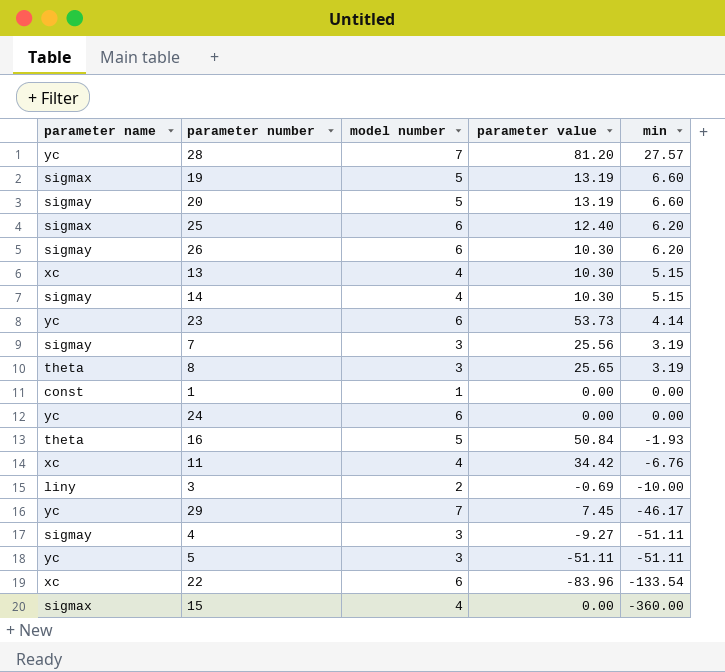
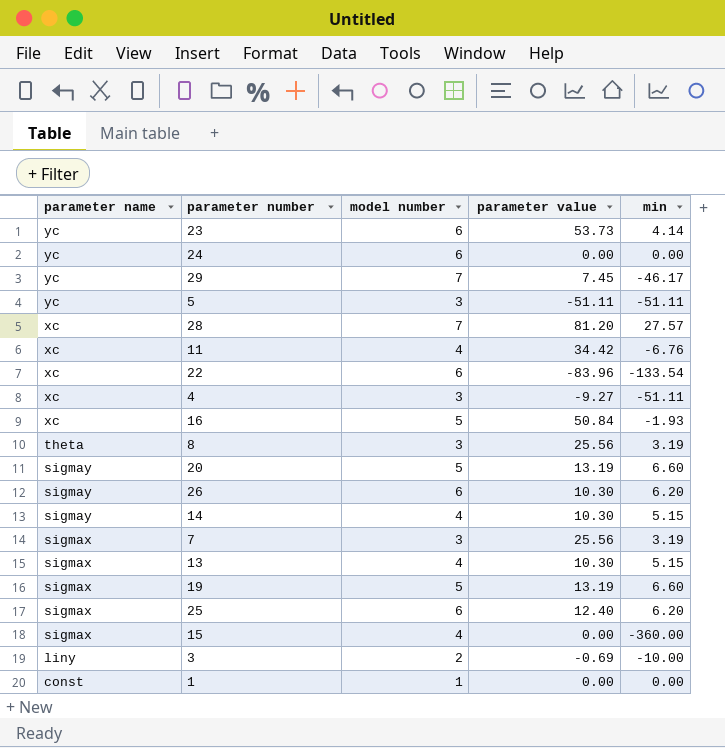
row order: min descending -> parameter name descending
28 | parameter name: yc -> xc
4 | parameter name: sigmay -> xc
16 | parameter name: theta -> xc
8 | parameter value: 25.65 -> 25.56
7 | parameter name: sigmay -> sigmax
13 | parameter name: xc -> sigmax

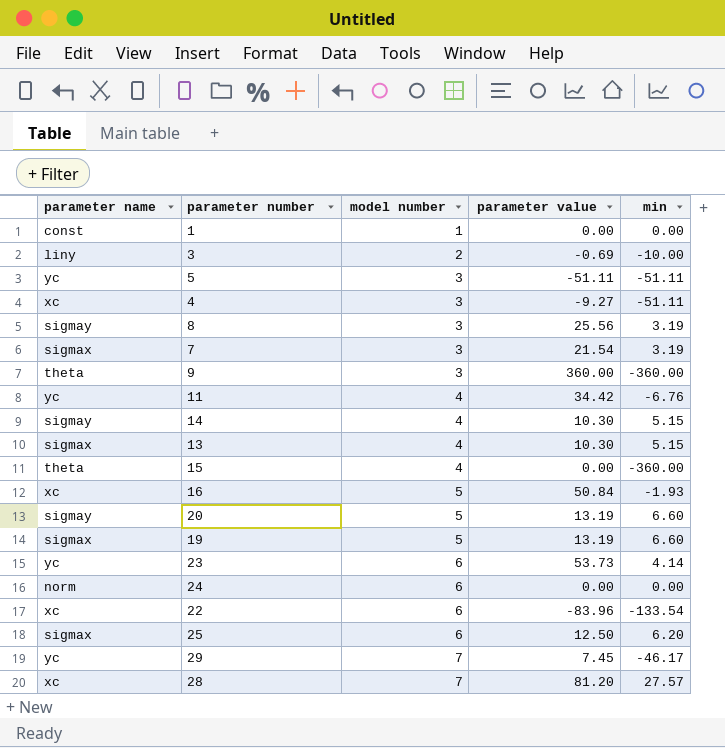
row order: parameter name descending -> model number ascending
row 26: sigmay | 6 | 10.30 | 6.20 -> none
8 | parameter name: theta -> sigmay
7 | parameter value: 25.56 -> 21.54
row 9: none -> theta | 3 | 360.00 | -360.00
11 | parameter name: xc -> yc
15 | parameter name: sigmax -> theta
24 | parameter name: yc -> norm
25 | parameter value: 12.40 -> 12.50

